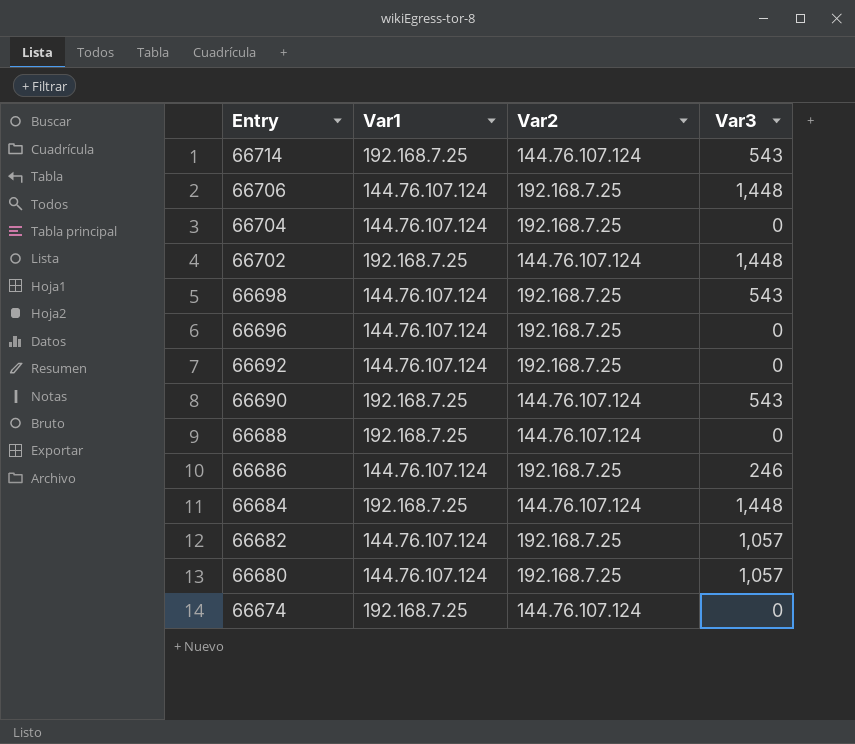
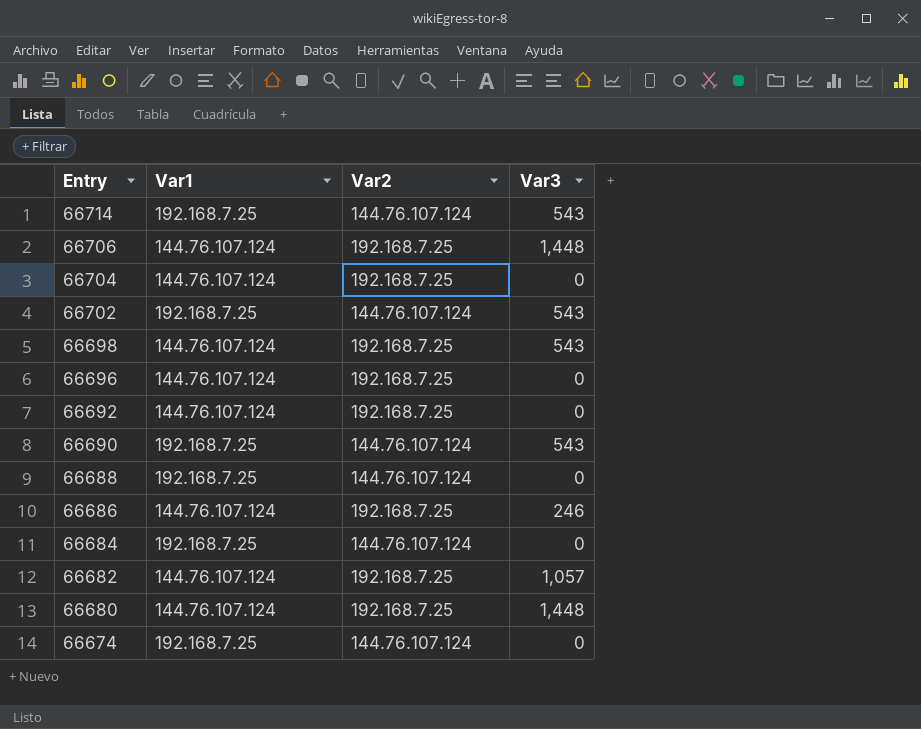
66702 | Var3: 1,448 -> 543
66684 | Var3: 1,448 -> 0
66680 | Var3: 1,057 -> 1,448

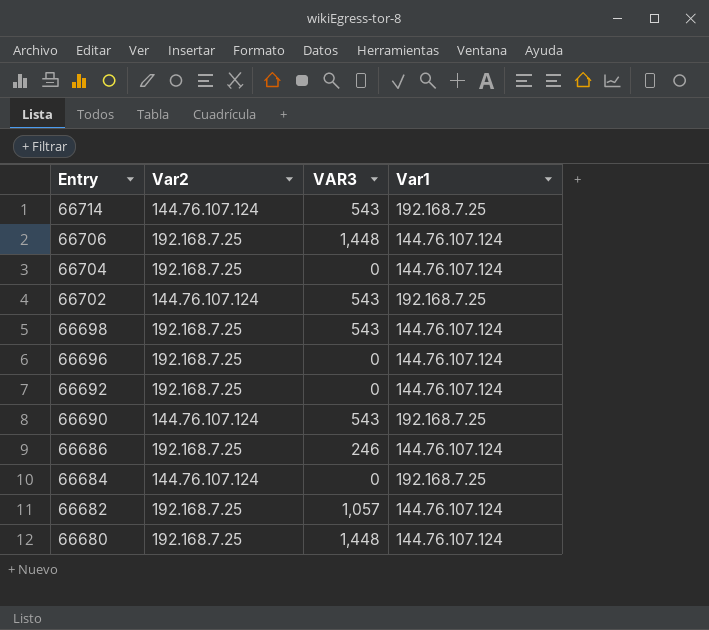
column name: Var3 -> VAR3
column Var1 | position: 2 -> 4
row 66688: 192.168.7.25 | 144.76.107.124 | 0 -> none
row 66674: 192.168.7.25 | 144.76.107.124 | 0 -> none

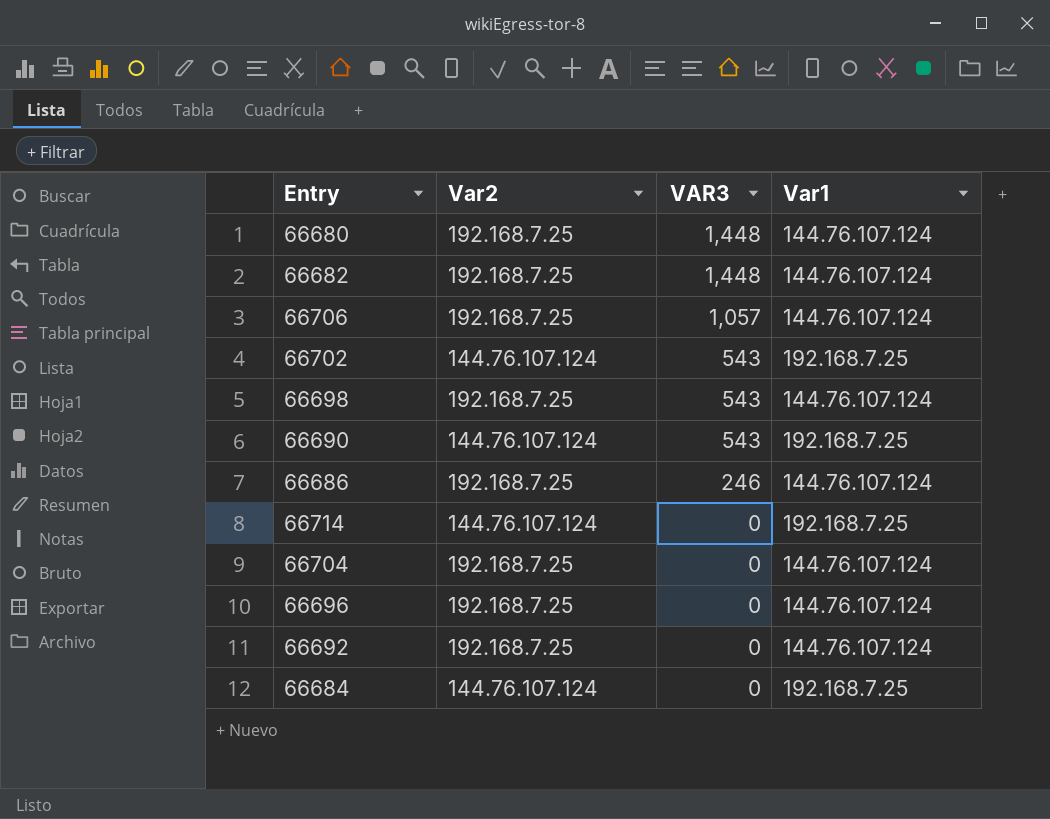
row order: Entry descending -> VAR3 descending
66682 | VAR3: 1,057 -> 1,448
66706 | VAR3: 1,448 -> 1,057
66714 | VAR3: 543 -> 0

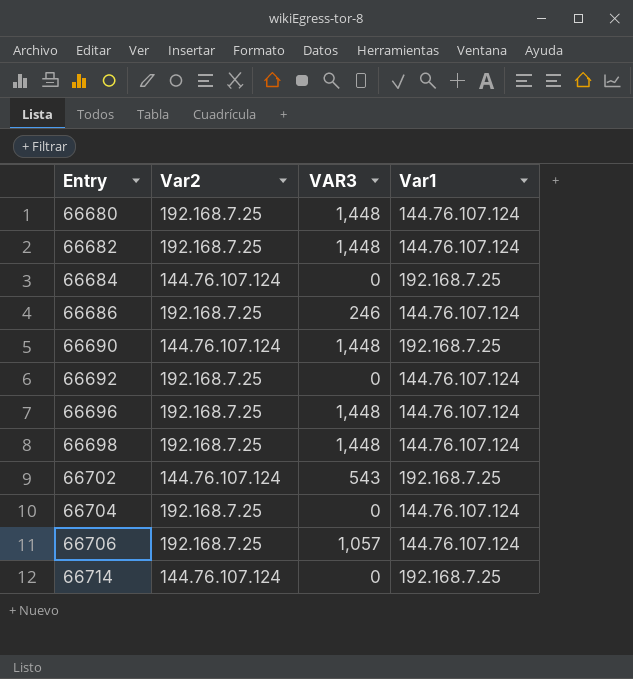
row order: VAR3 descending -> Entry ascending
66690 | VAR3: 543 -> 1,448
66696 | VAR3: 0 -> 1,448
66698 | VAR3: 543 -> 1,448

